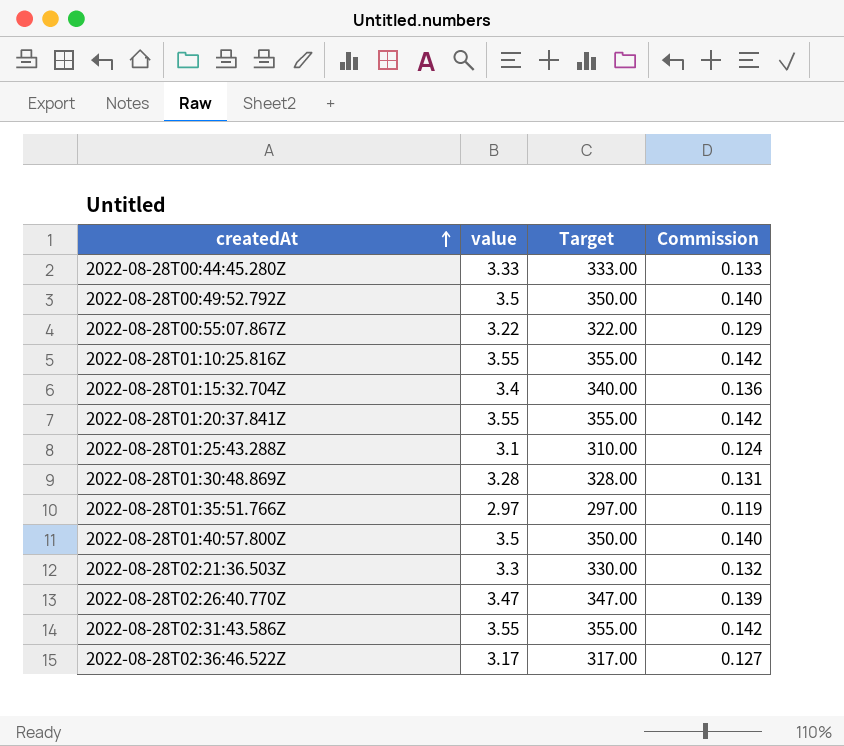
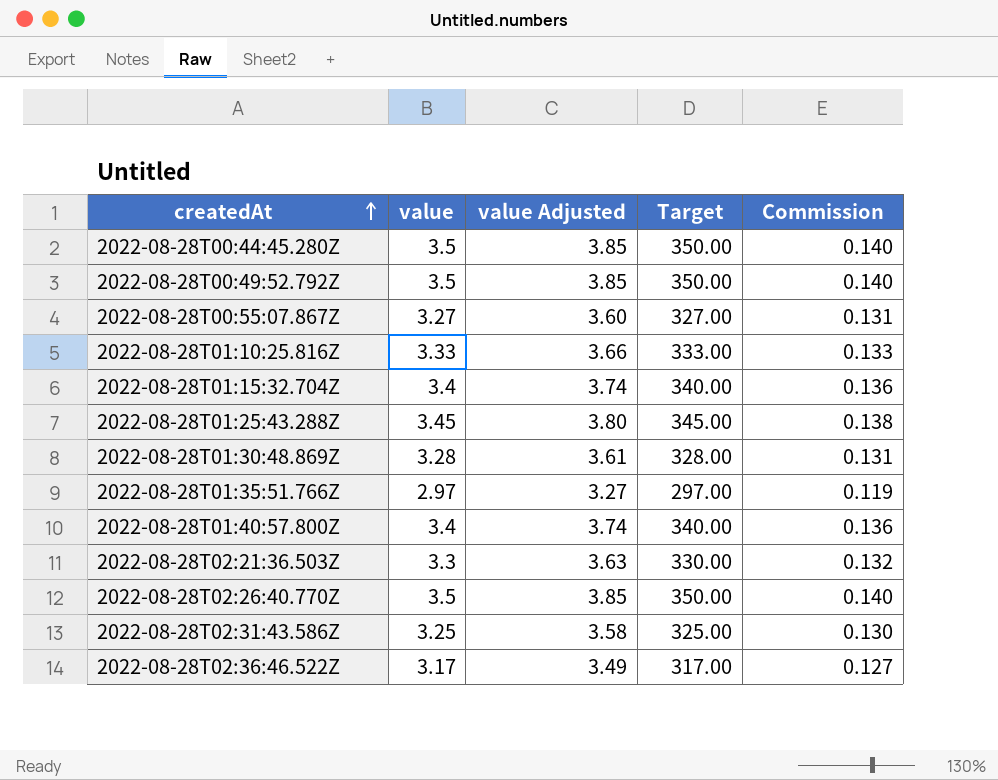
column value Adjusted | formula: none -> [value] * 1.1
row 2022-08-28T01:20:37.841Z: 3.55 | 355.00 | 0.142 -> none
2022-08-28T00:44:45.280Z | value: 3.33 -> 3.5
2022-08-28T00:44:45.280Z | Target: 333.00 -> 350.00
2022-08-28T00:44:45.280Z | Commission: 0.133 -> 0.140
2022-08-28T00:55:07.867Z | value: 3.22 -> 3.27
2022-08-28T00:55:07.867Z | Target: 322.00 -> 327.00
2022-08-28T00:55:07.867Z | Commission: 0.129 -> 0.131
2022-08-28T01:10:25.816Z | value: 3.55 -> 3.33
2022-08-28T01:10:25.816Z | Target: 355.00 -> 333.00
2022-08-28T01:10:25.816Z | Commission: 0.142 -> 0.133
2022-08-28T01:25:43.288Z | value: 3.1 -> 3.45
2022-08-28T01:25:43.288Z | Target: 310.00 -> 345.00
2022-08-28T01:25:43.288Z | Commission: 0.124 -> 0.138
2022-08-28T01:40:57.800Z | value: 3.5 -> 3.4
2022-08-28T01:40:57.800Z | Target: 350.00 -> 340.00
2022-08-28T01:40:57.800Z | Commission: 0.140 -> 0.136
2022-08-28T02:26:40.770Z | value: 3.47 -> 3.5
2022-08-28T02:26:40.770Z | Target: 347.00 -> 350.00
2022-08-28T02:26:40.770Z | Commission: 0.139 -> 0.140
2022-08-28T02:31:43.586Z | value: 3.55 -> 3.25
2022-08-28T02:31:43.586Z | Target: 355.00 -> 325.00
2022-08-28T02:31:43.586Z | Commission: 0.142 -> 0.130

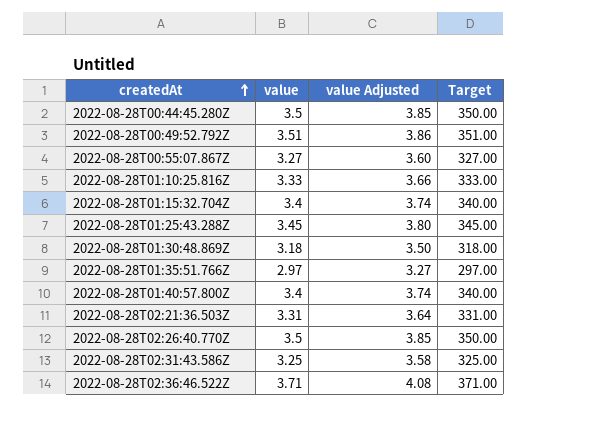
column Commission | formula: [value] * 0.04 -> none
2022-08-28T00:49:52.792Z | value: 3.5 -> 3.51
2022-08-28T00:49:52.792Z | value Adjusted: 3.85 -> 3.86
2022-08-28T00:49:52.792Z | Target: 350.00 -> 351.00
2022-08-28T01:30:48.869Z | value: 3.28 -> 3.18
2022-08-28T01:30:48.869Z | value Adjusted: 3.61 -> 3.50
2022-08-28T01:30:48.869Z | Target: 328.00 -> 318.00
2022-08-28T02:21:36.503Z | value: 3.3 -> 3.31
2022-08-28T02:21:36.503Z | value Adjusted: 3.63 -> 3.64
2022-08-28T02:21:36.503Z | Target: 330.00 -> 331.00
2022-08-28T02:36:46.522Z | value: 3.17 -> 3.71
2022-08-28T02:36:46.522Z | value Adjusted: 3.49 -> 4.08
2022-08-28T02:36:46.522Z | Target: 317.00 -> 371.00

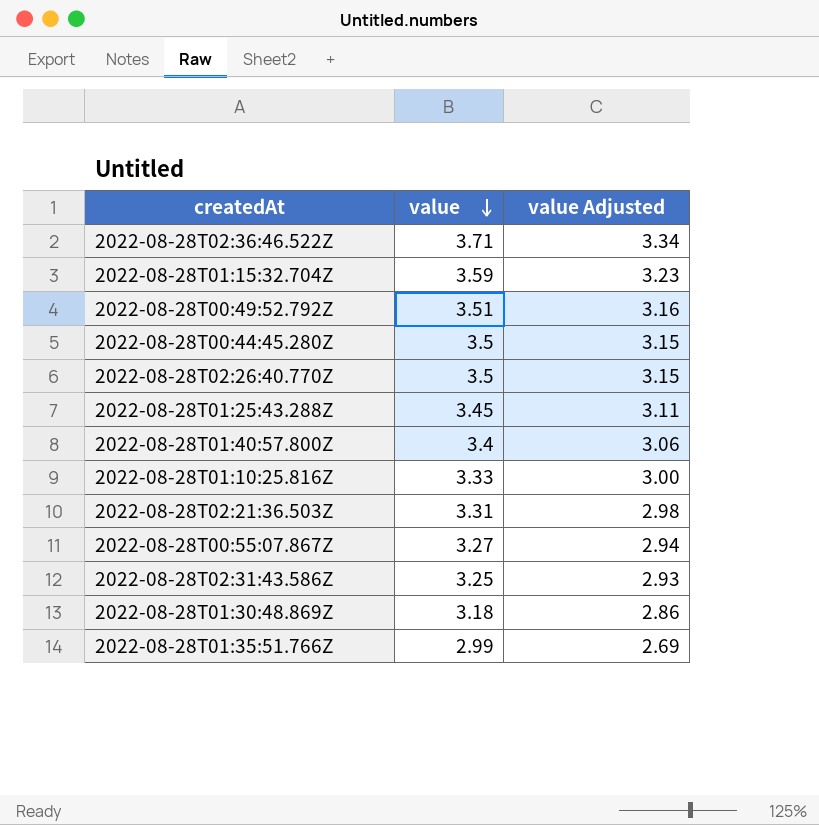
row order: createdAt ascending -> value descending
column Target | formula: [value] * 100 -> none
column value Adjusted | formula: [value] * 1.1 -> [value] * 0.9
2022-08-28T01:15:32.704Z | value: 3.4 -> 3.59
2022-08-28T01:35:51.766Z | value: 2.97 -> 2.99

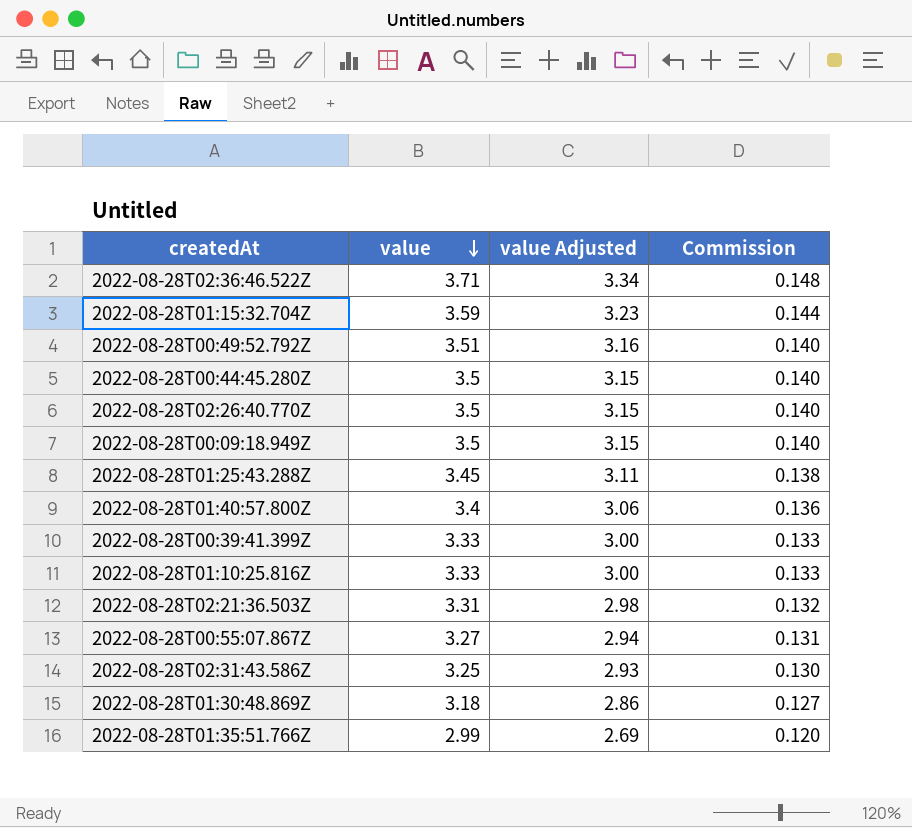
column Commission | formula: none -> [value] * 0.04
row 2022-08-28T00:09:18.949Z: none -> 3.5 | 3.15 | 0.140
row 2022-08-28T00:39:41.399Z: none -> 3.33 | 3.00 | 0.133

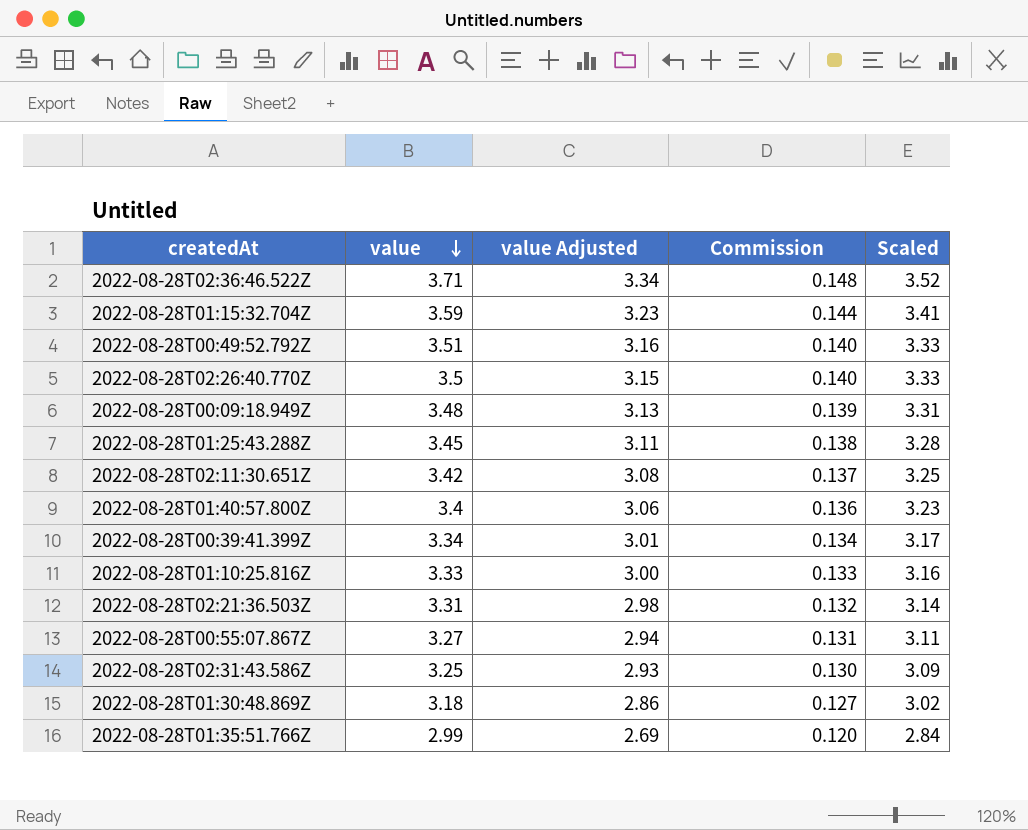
column Scaled | formula: none -> [value] * 0.95
row 2022-08-28T00:44:45.280Z: 3.5 | 3.15 | 0.140 -> none
2022-08-28T00:09:18.949Z | value: 3.5 -> 3.48
2022-08-28T00:09:18.949Z | value Adjusted: 3.15 -> 3.13
2022-08-28T00:09:18.949Z | Commission: 0.140 -> 0.139
row 2022-08-28T02:11:30.651Z: none -> 3.42 | 3.08 | 0.137 | 3.25
2022-08-28T00:39:41.399Z | value: 3.33 -> 3.34
2022-08-28T00:39:41.399Z | value Adjusted: 3.00 -> 3.01
2022-08-28T00:39:41.399Z | Commission: 0.133 -> 0.134

